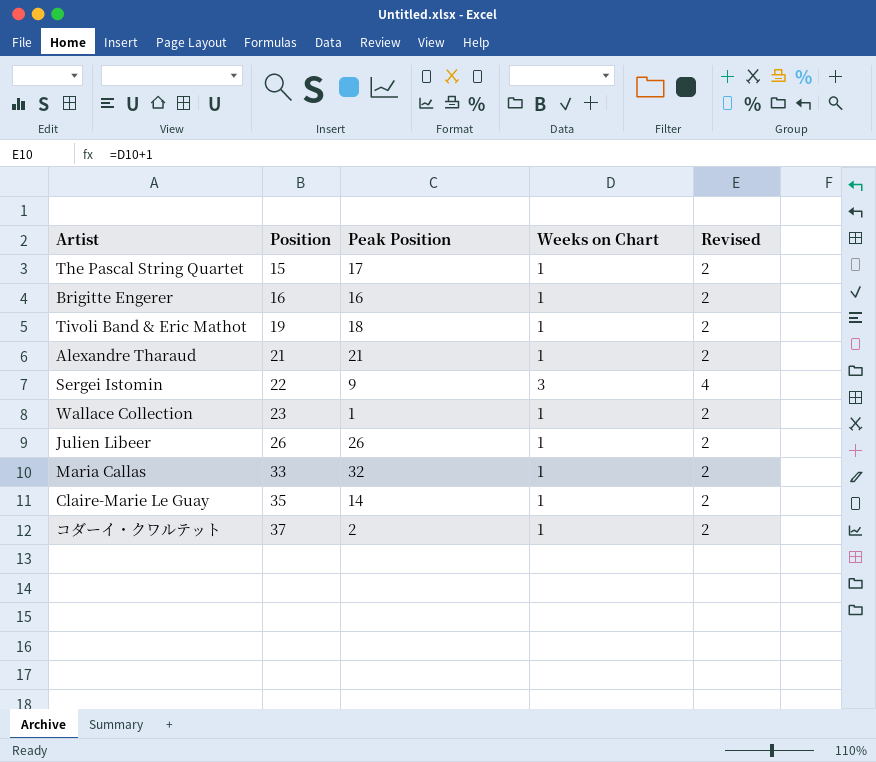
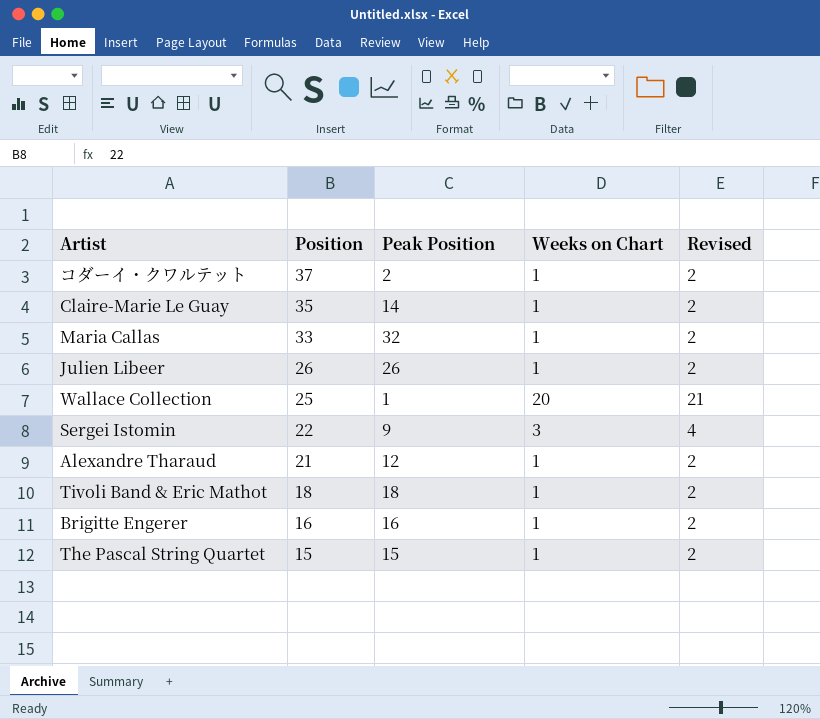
row order: Position ascending -> Position descending
Wallace Collection | Position: 23 -> 25
Wallace Collection | Weeks on Chart: 1 -> 20
Wallace Collection | Revised: 2 -> 21
Alexandre Tharaud | Peak Position: 21 -> 12
Tivoli Band & Eric Mathot | Position: 19 -> 18
The Pascal String Quartet | Peak Position: 17 -> 15

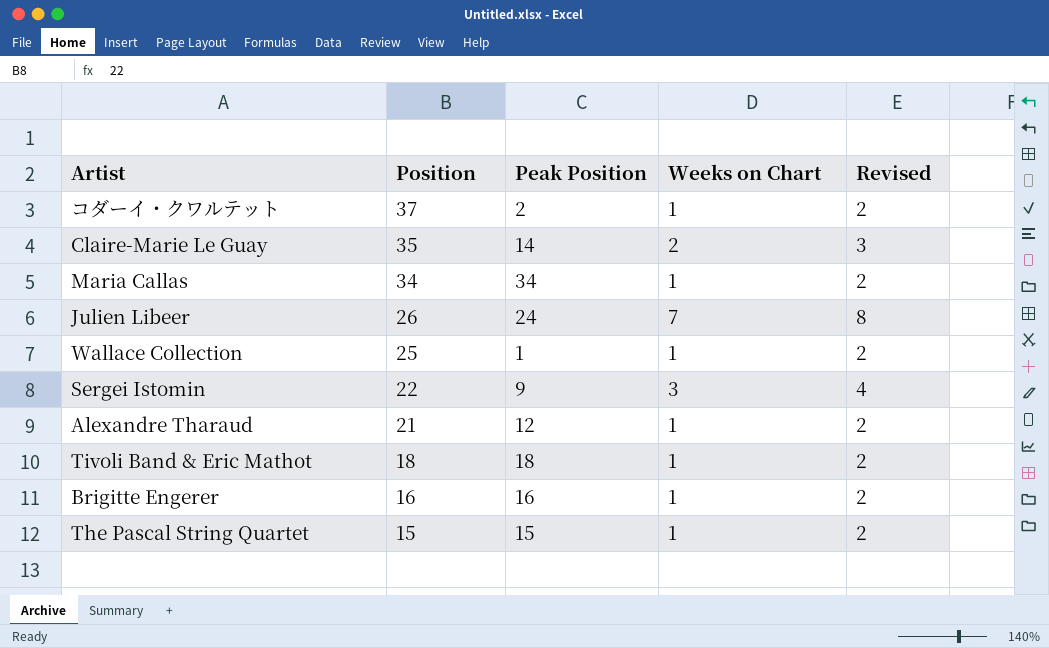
Claire-Marie Le Guay | Weeks on Chart: 1 -> 2
Claire-Marie Le Guay | Revised: 2 -> 3
Maria Callas | Position: 33 -> 34
Maria Callas | Peak Position: 32 -> 34
Julien Libeer | Peak Position: 26 -> 24
Julien Libeer | Weeks on Chart: 1 -> 7
Julien Libeer | Revised: 2 -> 8
Wallace Collection | Weeks on Chart: 20 -> 1
Wallace Collection | Revised: 21 -> 2

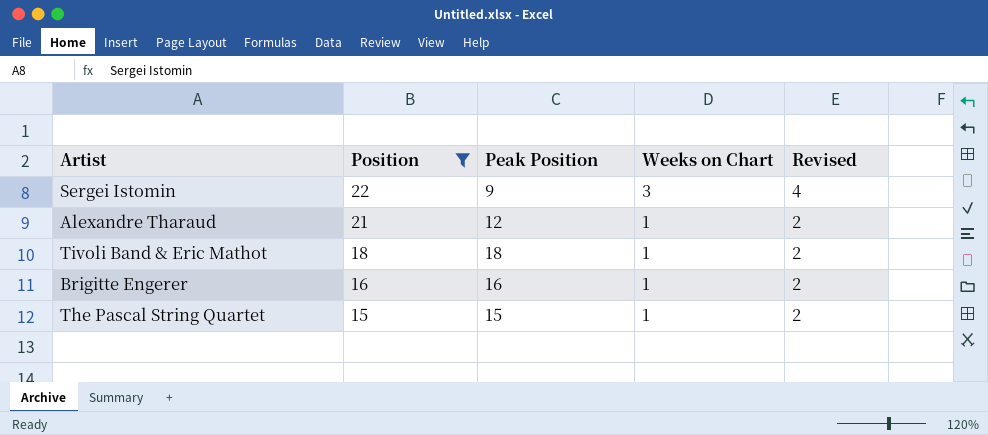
filter: none -> Position <= 22

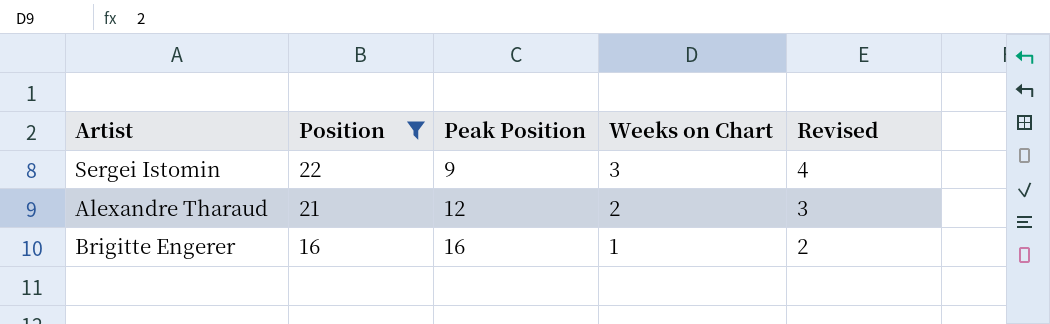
row Tivoli Band & Eric Mathot: 18 | 18 | 1 | 2 -> none
row The Pascal String Quartet: 15 | 15 | 1 | 2 -> none
Alexandre Tharaud | Weeks on Chart: 1 -> 2
Alexandre Tharaud | Revised: 2 -> 3

